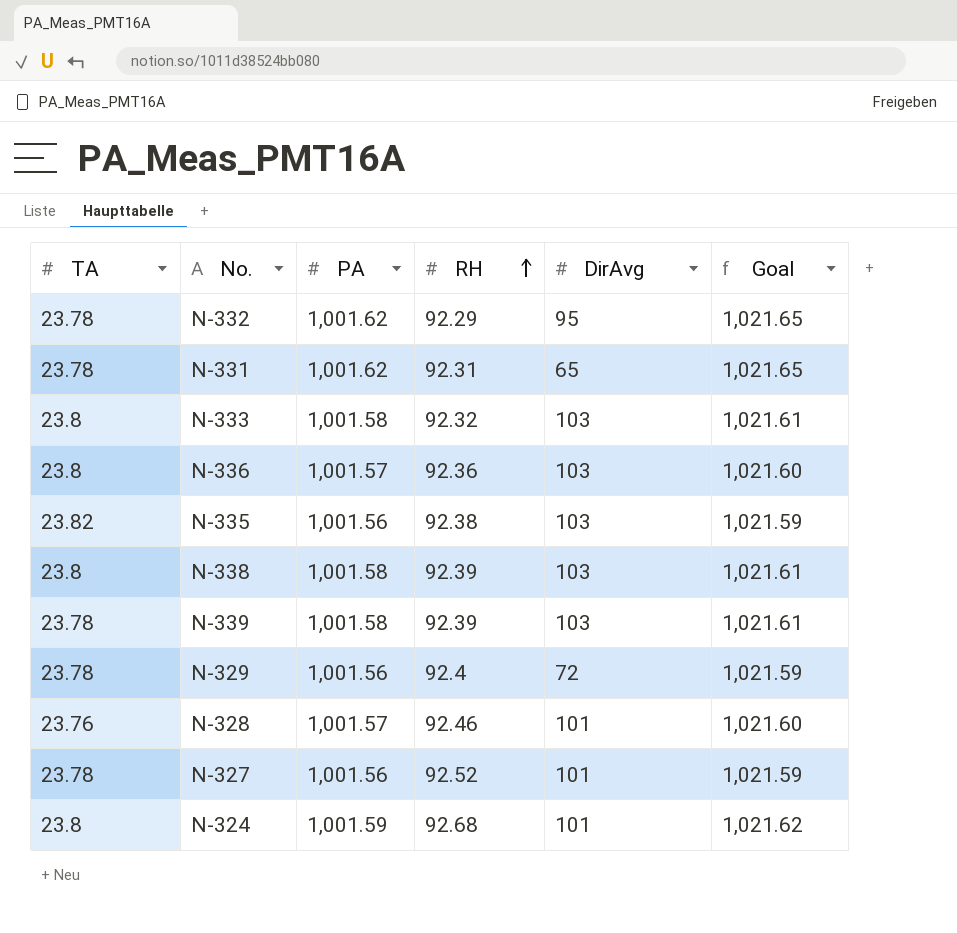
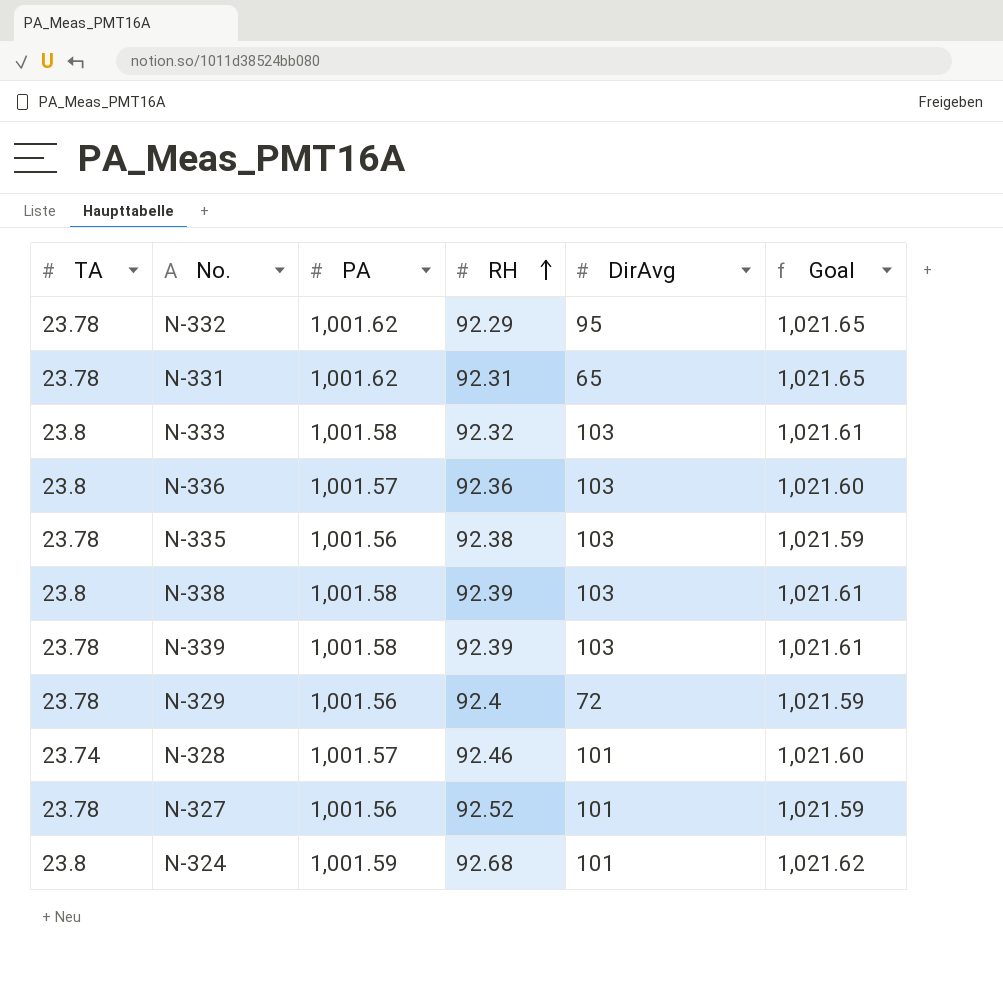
N-335 | TA: 23.82 -> 23.78
N-328 | TA: 23.76 -> 23.74

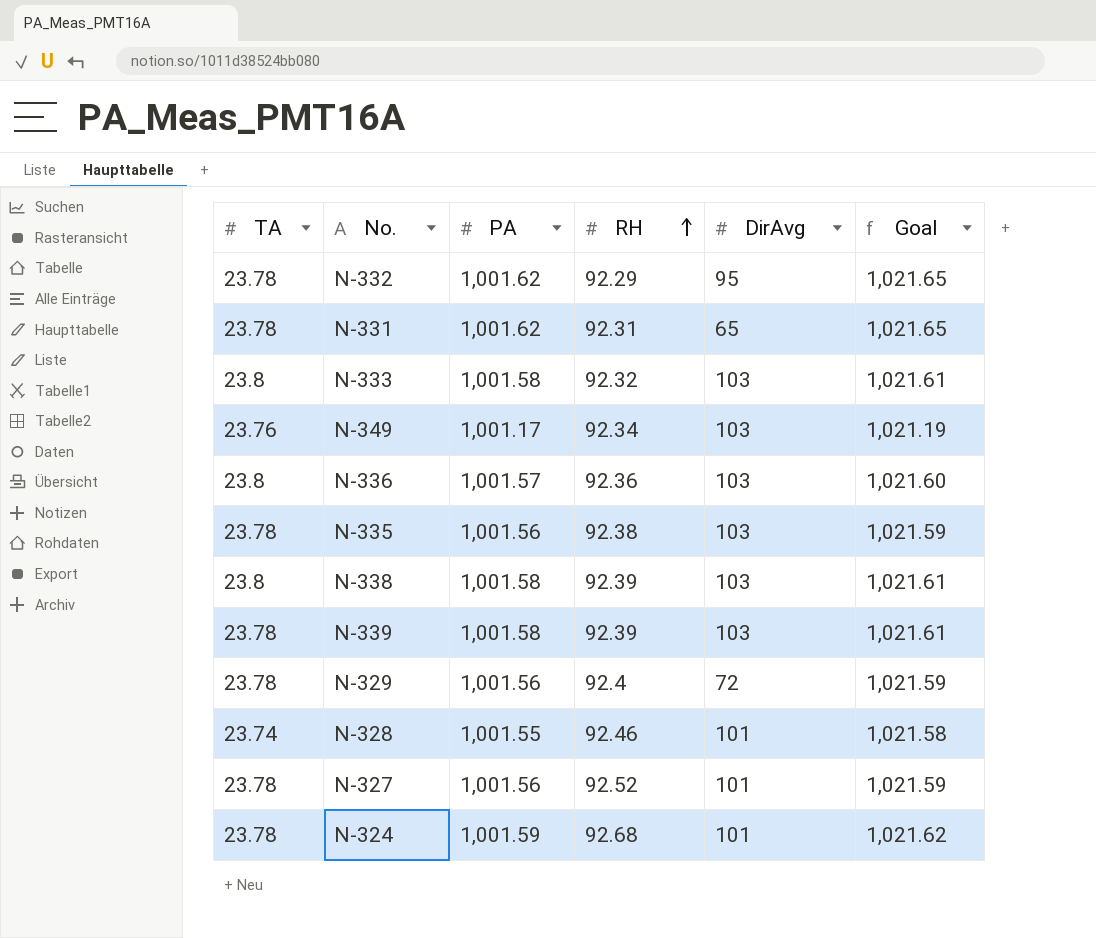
row N-349: none -> 23.76 | 1,001.17 | 92.34 | 103 | 1,021.19
N-328 | PA: 1,001.57 -> 1,001.55
N-328 | Goal: 1,021.60 -> 1,021.58
N-324 | TA: 23.8 -> 23.78

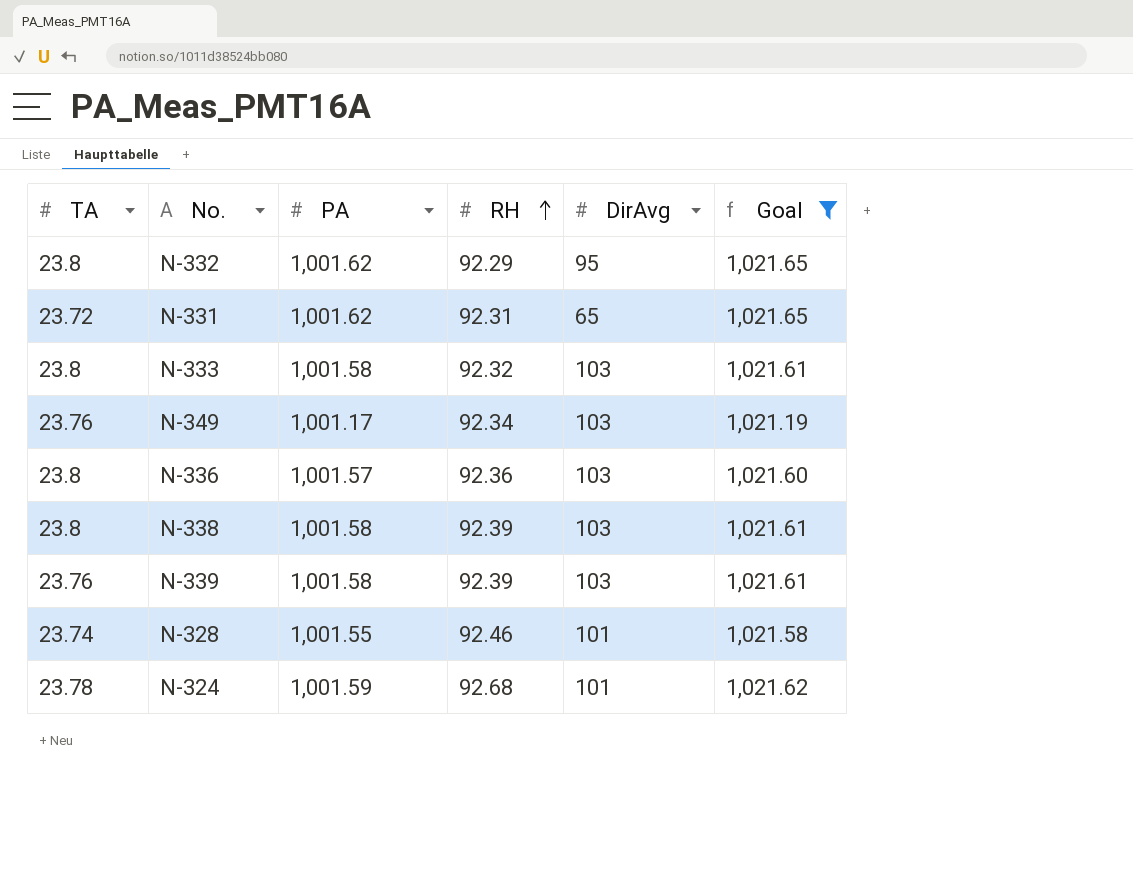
filter: none -> Goal != 1,021.59
N-332 | TA: 23.78 -> 23.8
N-331 | TA: 23.78 -> 23.72
N-339 | TA: 23.78 -> 23.76

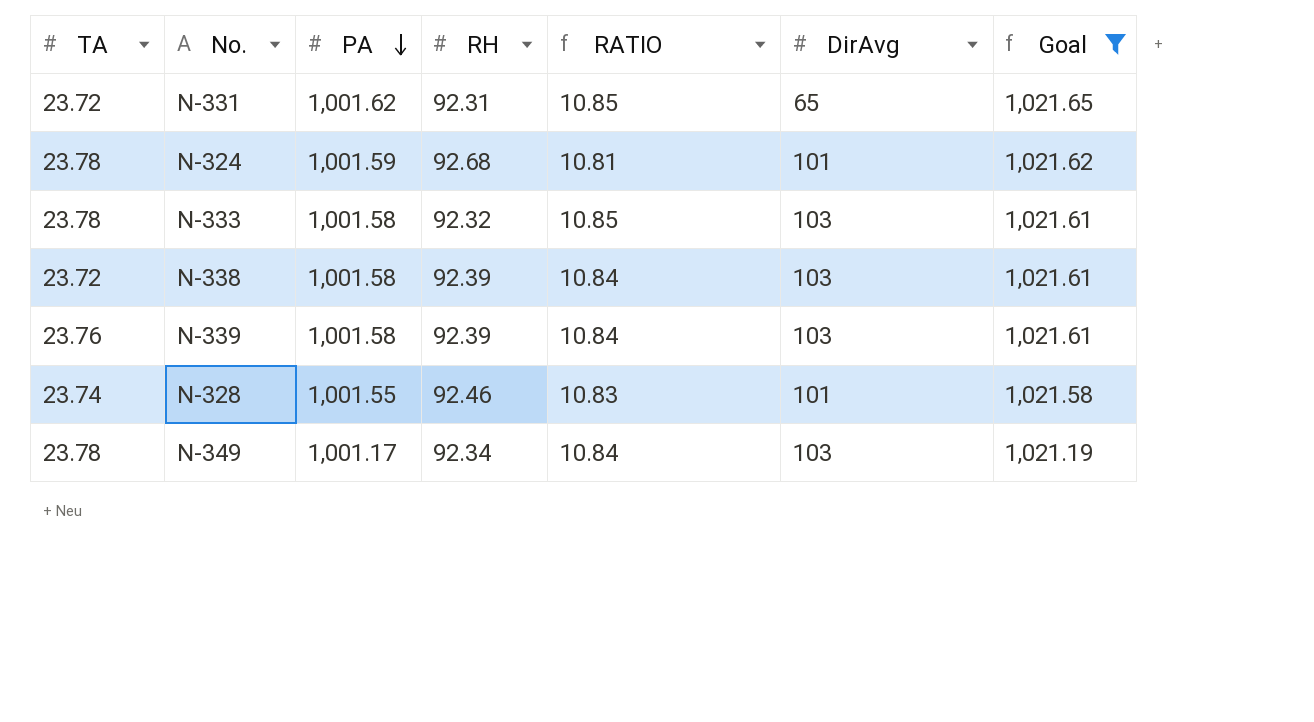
row order: RH ascending -> PA descending
column RATIO | formula: none -> [PA] / [RH]
row N-332: 23.8 | 1,001.62 | 92.29 | 95 | 1,021.65 -> none
row N-336: 23.8 | 1,001.57 | 92.36 | 103 | 1,021.60 -> none
N-333 | TA: 23.8 -> 23.78
N-338 | TA: 23.8 -> 23.72
N-349 | TA: 23.76 -> 23.78

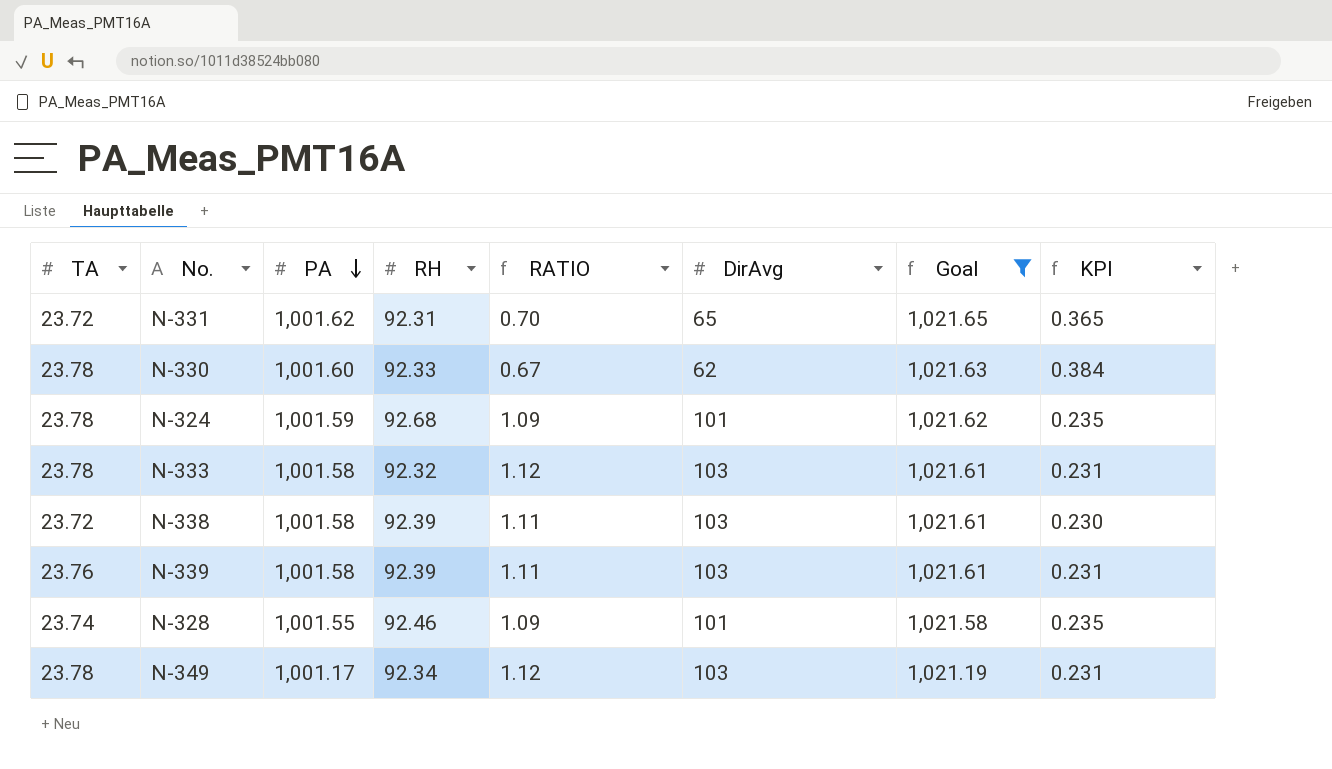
column RATIO | formula: [PA] / [RH] -> [DirAvg] / [RH]
column KPI | formula: none -> [TA] / [DirAvg]
row N-330: none -> 23.78 | 1,001.60 | 92.33 | 0.67 | 62 | 1,021.63 | 0.384

